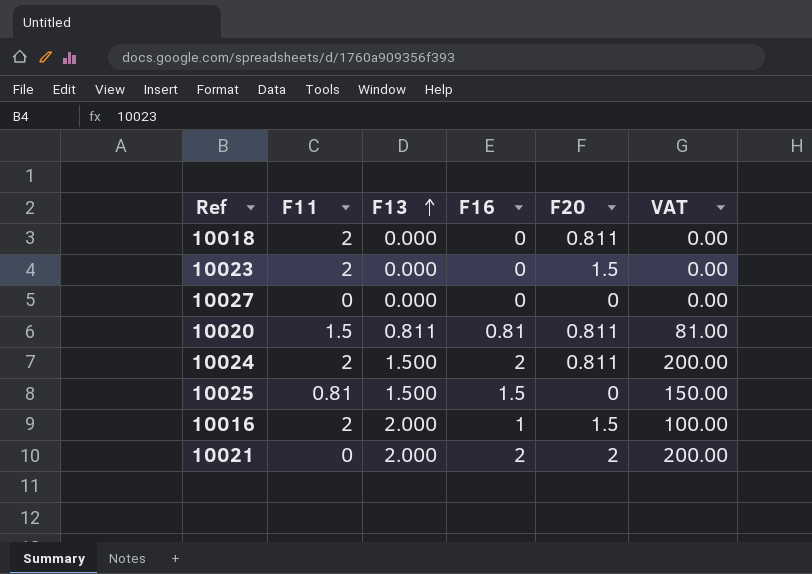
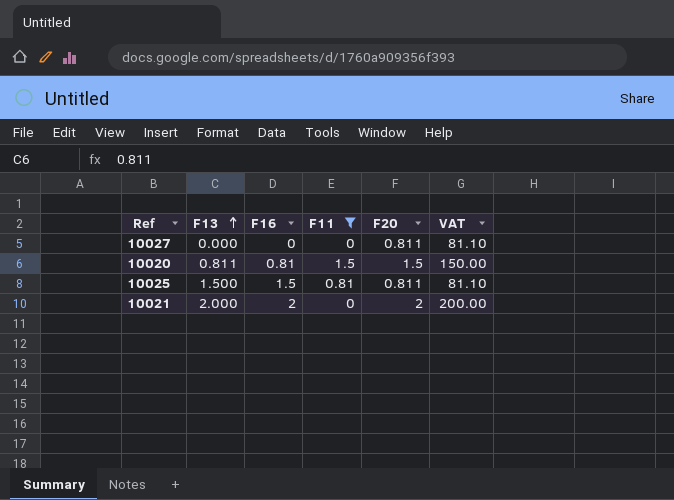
filter: none -> F11 != 2
column F11 | position: 2 -> 4
column VAT | formula: [F16] * 100 -> [F20] * 100
10027 | F20: 0 -> 0.811
10020 | F20: 0.811 -> 1.5
10025 | F20: 0 -> 0.811

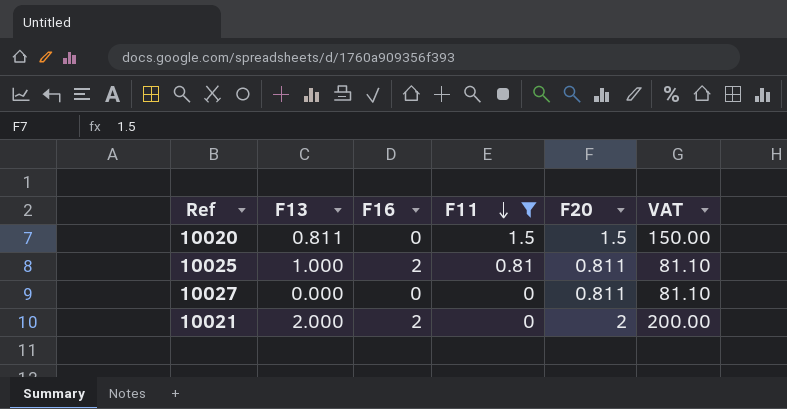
row order: F13 ascending -> F11 descending
10020 | F16: 0.81 -> 0
10025 | F13: 1.500 -> 1.000
10025 | F16: 1.5 -> 2

